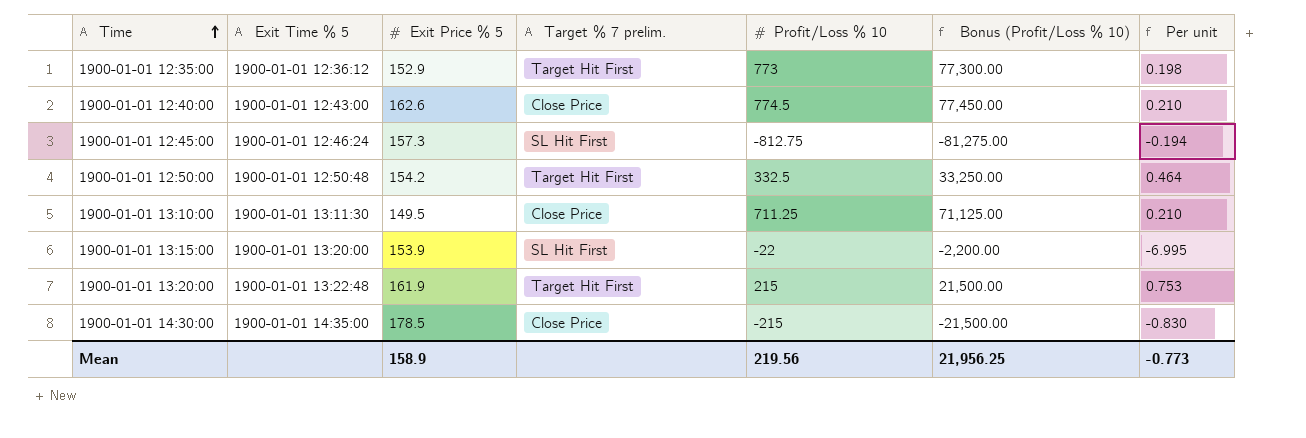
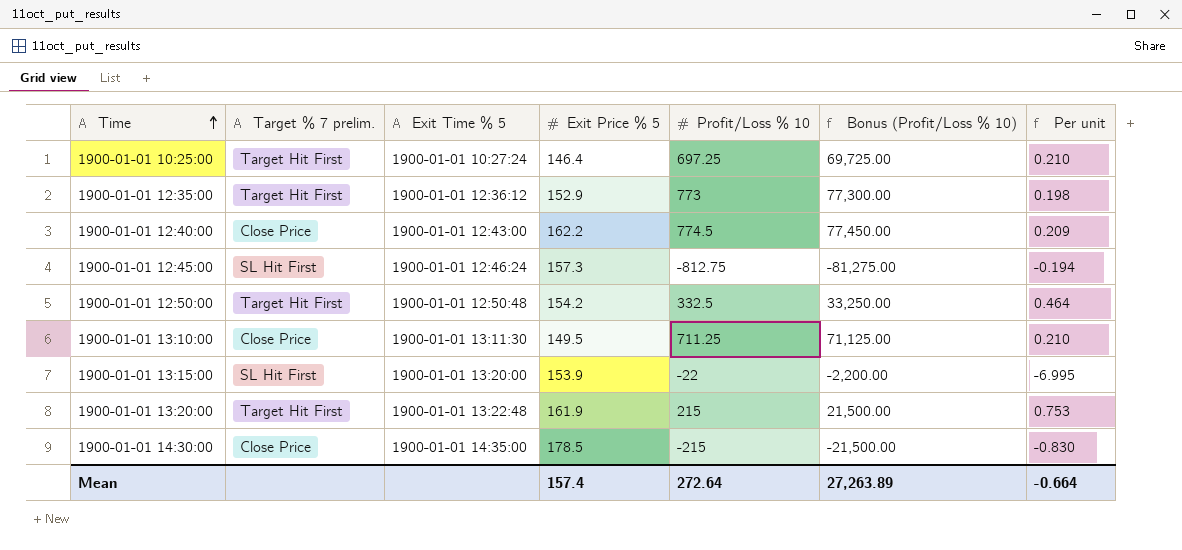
column Target % 7 prelim. | position: 4 -> 2
row 1900-01-01 10:25:00: none -> Target Hit First | 1900-01-01 10:27:24 | 146.4 | 697.25 | 69,725.00 | 0.210
1900-01-01 12:40:00 | Exit Price % 5: 162.6 -> 162.2
1900-01-01 12:40:00 | Per unit: 0.210 -> 0.209
Mean | Exit Price % 5: 158.9 -> 157.4
Mean | Profit/Loss % 10: 219.56 -> 272.64
Mean | Bonus (Profit/Loss % 10): 21,956.25 -> 27,263.89
Mean | Per unit: -0.773 -> -0.664

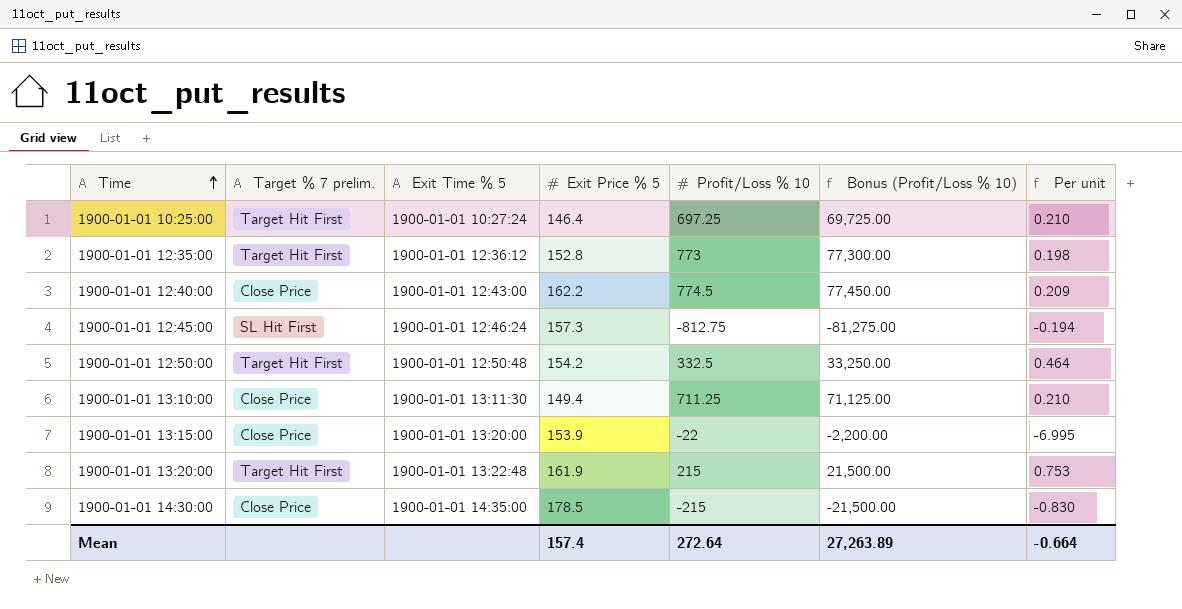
1900-01-01 12:35:00 | Exit Price % 5: 152.9 -> 152.8
1900-01-01 13:10:00 | Exit Price % 5: 149.5 -> 149.4
1900-01-01 13:15:00 | Target % 7 prelim.: SL Hit First -> Close Price

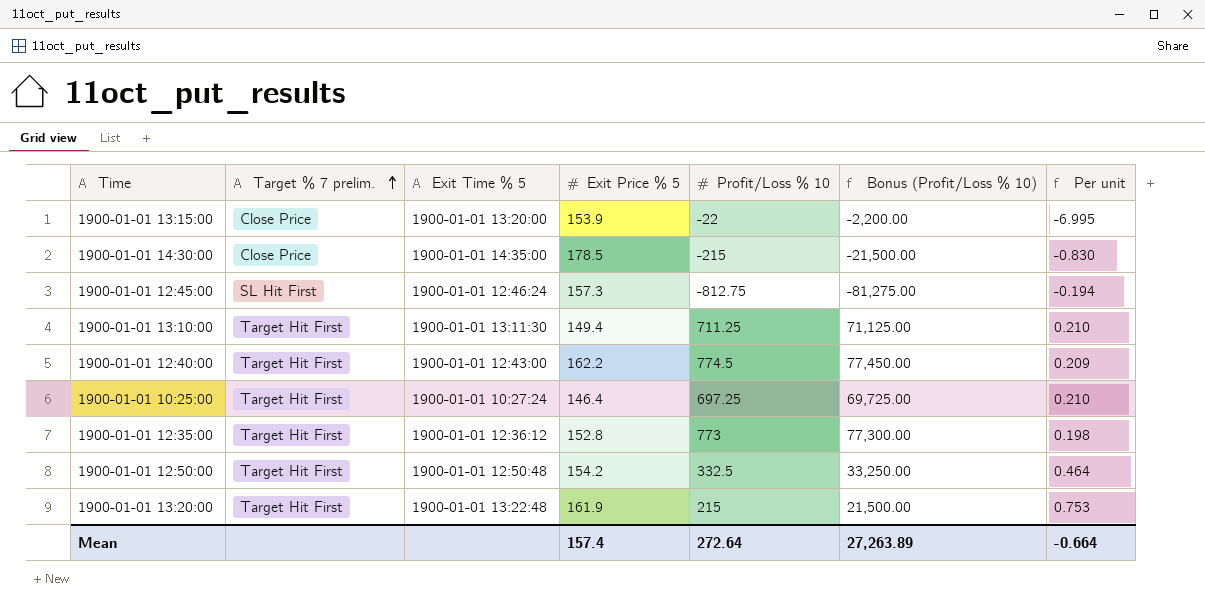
row order: Time ascending -> Target % 7 prelim. ascending
1900-01-01 13:10:00 | Target % 7 prelim.: Close Price -> Target Hit First
1900-01-01 12:40:00 | Target % 7 prelim.: Close Price -> Target Hit First

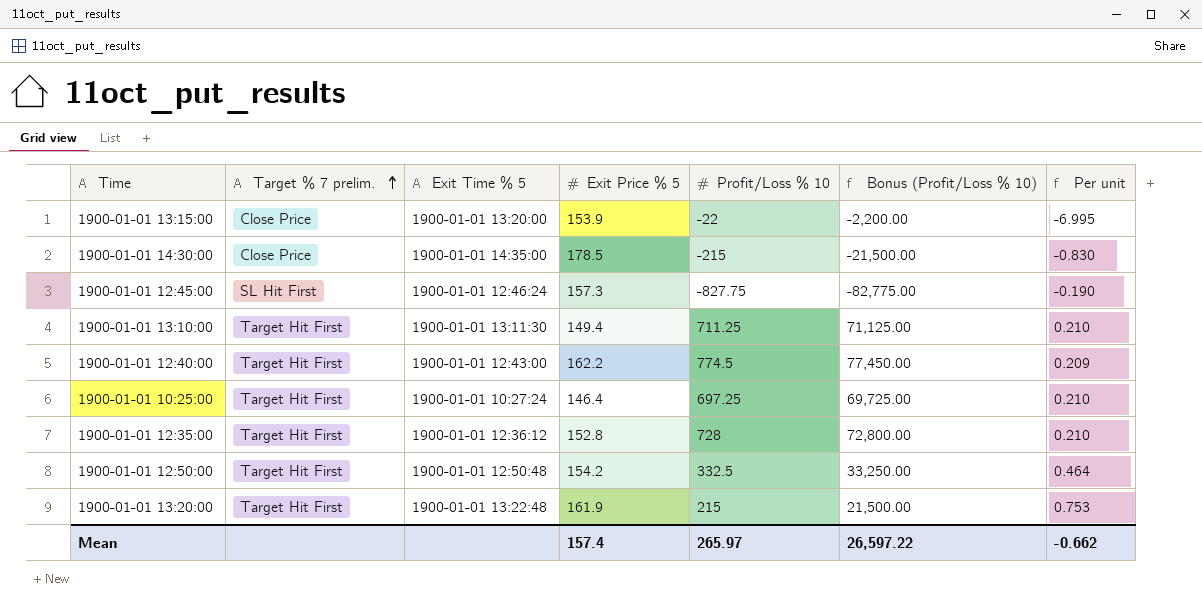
1900-01-01 12:45:00 | Profit/Loss % 10: -812.75 -> -827.75
1900-01-01 12:45:00 | Bonus (Profit/Loss % 10): -81,275.00 -> -82,775.00
1900-01-01 12:45:00 | Per unit: -0.194 -> -0.190
1900-01-01 12:35:00 | Profit/Loss % 10: 773 -> 728
1900-01-01 12:35:00 | Bonus (Profit/Loss % 10): 77,300.00 -> 72,800.00
1900-01-01 12:35:00 | Per unit: 0.198 -> 0.210
Mean | Profit/Loss % 10: 272.64 -> 265.97
Mean | Bonus (Profit/Loss % 10): 27,263.89 -> 26,597.22
Mean | Per unit: -0.664 -> -0.662

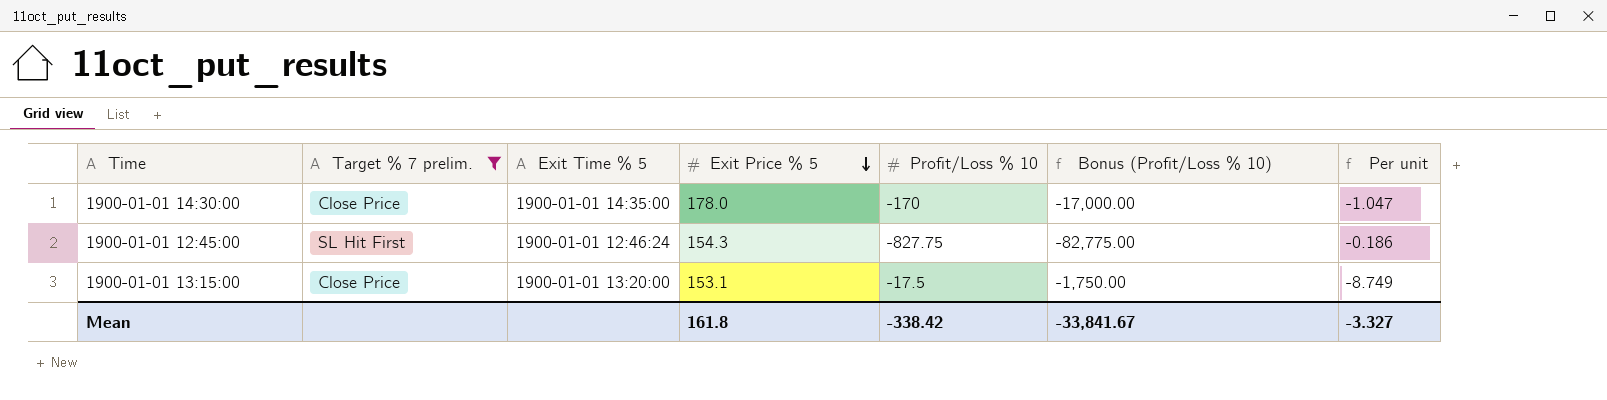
filter: none -> Target % 7 prelim. != Target Hit First
row order: Target % 7 prelim. ascending -> Exit Price % 5 descending
1900-01-01 14:30:00 | Exit Price % 5: 178.5 -> 178.0
1900-01-01 14:30:00 | Profit/Loss % 10: -215 -> -170
1900-01-01 14:30:00 | Bonus (Profit/Loss % 10): -21,500.00 -> -17,000.00
1900-01-01 14:30:00 | Per unit: -0.830 -> -1.047
1900-01-01 12:45:00 | Exit Price % 5: 157.3 -> 154.3
1900-01-01 12:45:00 | Per unit: -0.190 -> -0.186
1900-01-01 13:15:00 | Exit Price % 5: 153.9 -> 153.1
1900-01-01 13:15:00 | Profit/Loss % 10: -22 -> -17.5
1900-01-01 13:15:00 | Bonus (Profit/Loss % 10): -2,200.00 -> -1,750.00
1900-01-01 13:15:00 | Per unit: -6.995 -> -8.749
Mean | Exit Price % 5: 157.4 -> 161.8
Mean | Profit/Loss % 10: 265.97 -> -338.42
Mean | Bonus (Profit/Loss % 10): 26,597.22 -> -33,841.67
Mean | Per unit: -0.662 -> -3.327

